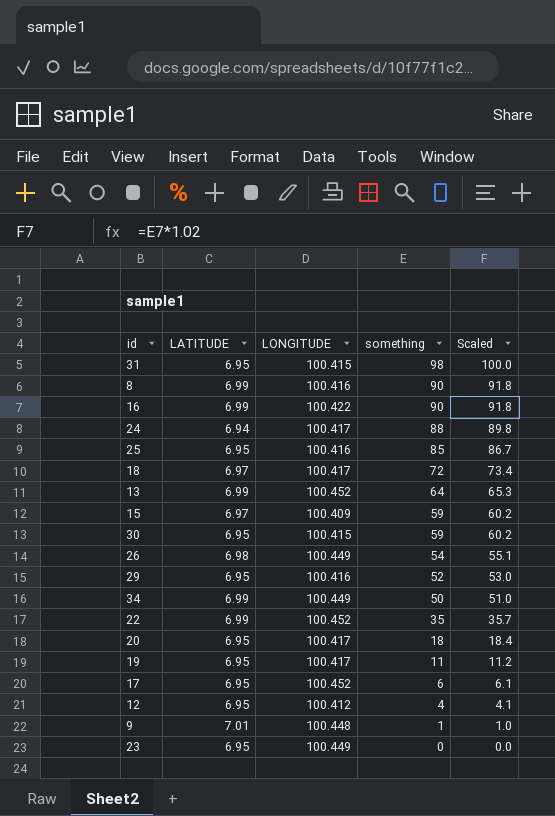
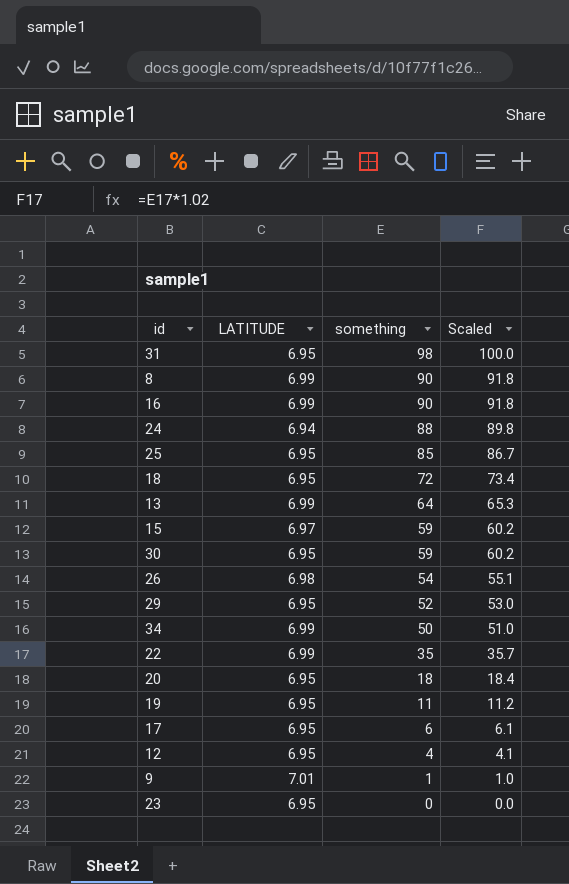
column LONGITUDE | position: 3 -> none
18 | LATITUDE: 6.97 -> 6.95

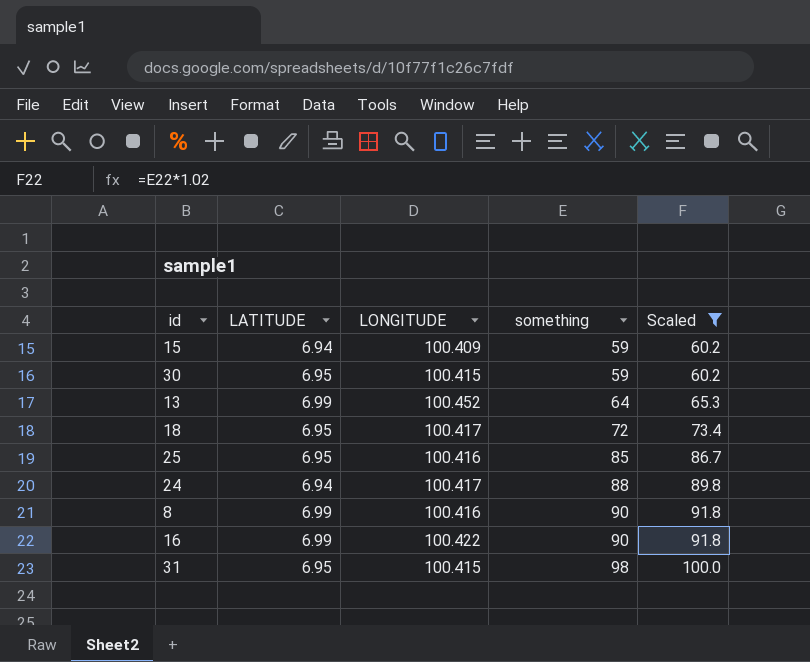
filter: none -> Scaled >= 60.2
row order: something descending -> something ascending
column LONGITUDE | position: none -> 3
15 | LATITUDE: 6.97 -> 6.94

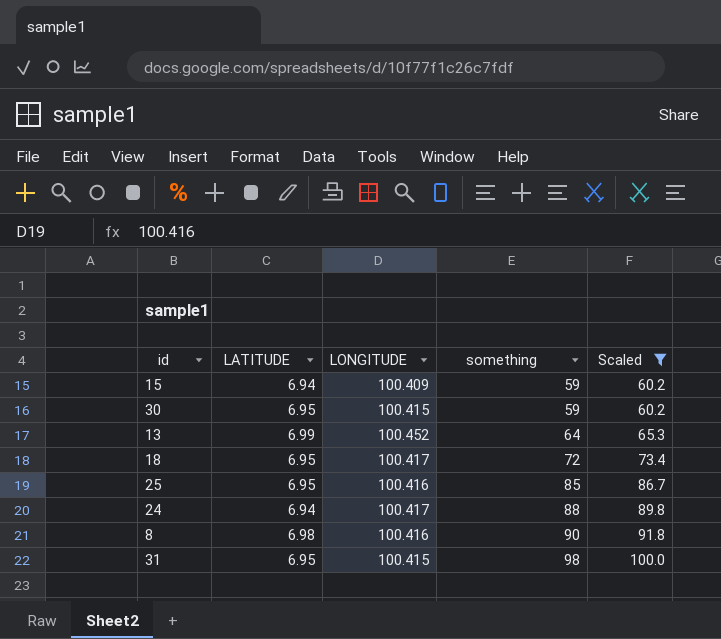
row 16: 6.99 | 100.422 | 90 | 91.8 -> none
8 | LATITUDE: 6.99 -> 6.98

